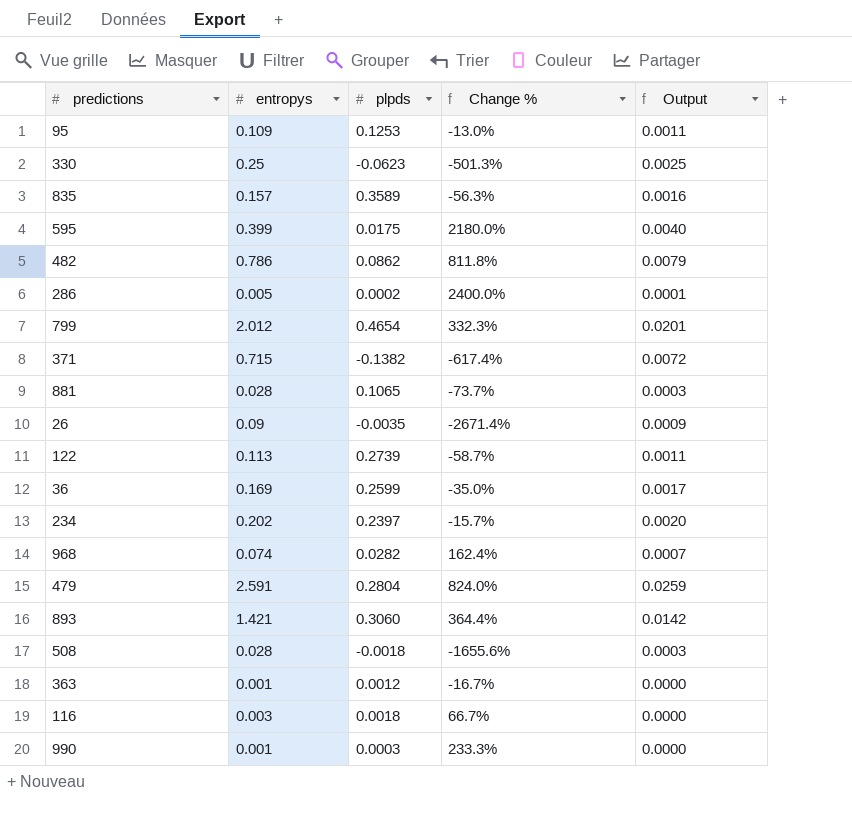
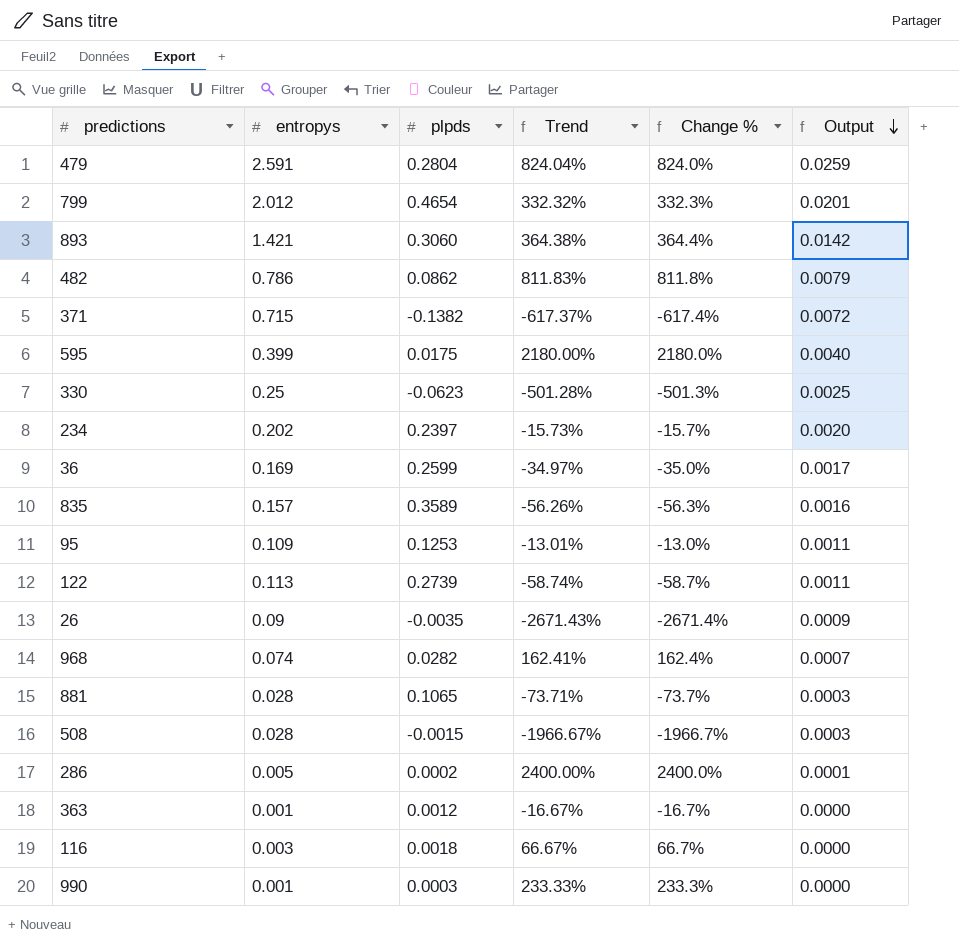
row order: none -> Output descending
column Trend | formula: none -> ([entropys] - [plpds]) / [plpds]
508 | plpds: -0.0018 -> -0.0015
508 | Change %: -1655.6% -> -1966.7%

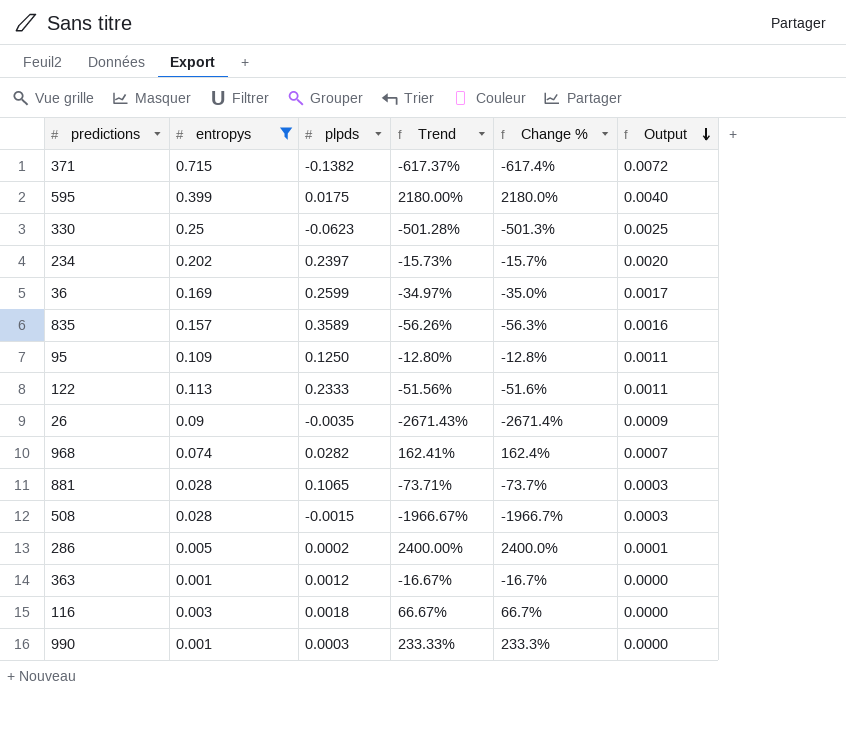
filter: none -> entropys <= 0.715
95 | plpds: 0.1253 -> 0.1250
95 | Trend: -13.01% -> -12.80%
95 | Change %: -13.0% -> -12.8%
122 | plpds: 0.2739 -> 0.2333
122 | Trend: -58.74% -> -51.56%
122 | Change %: -58.7% -> -51.6%

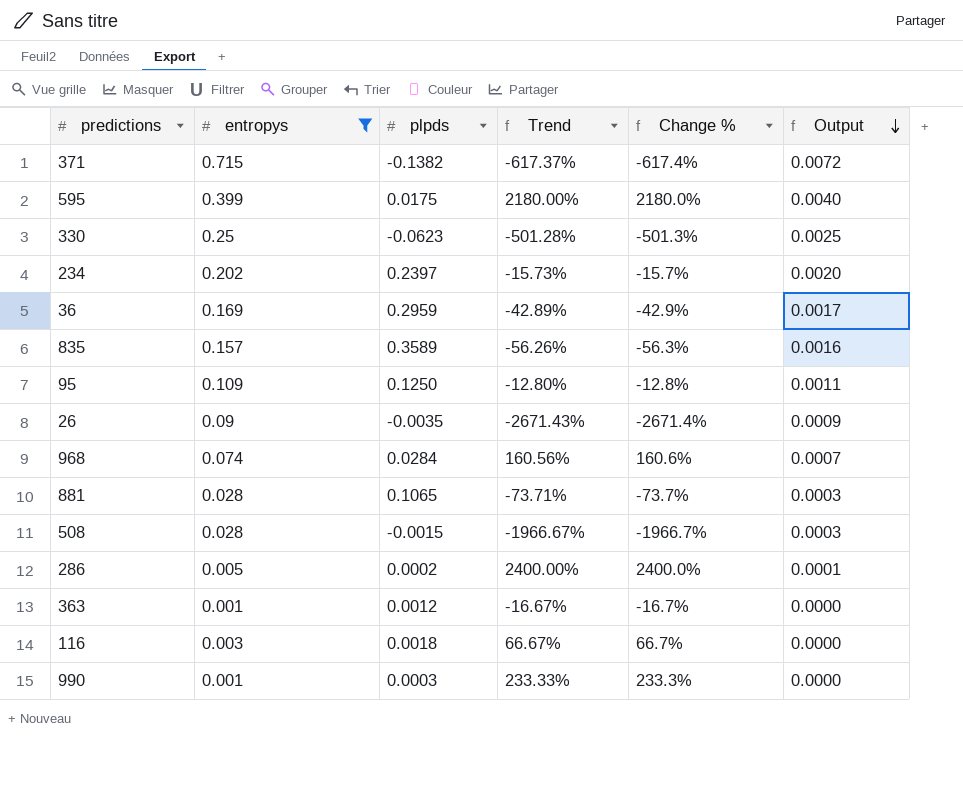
row 122: 0.113 | 0.2333 | -51.56% | -51.6% | 0.0011 -> none
36 | plpds: 0.2599 -> 0.2959
36 | Trend: -34.97% -> -42.89%
36 | Change %: -35.0% -> -42.9%
968 | plpds: 0.0282 -> 0.0284
968 | Trend: 162.41% -> 160.56%
968 | Change %: 162.4% -> 160.6%

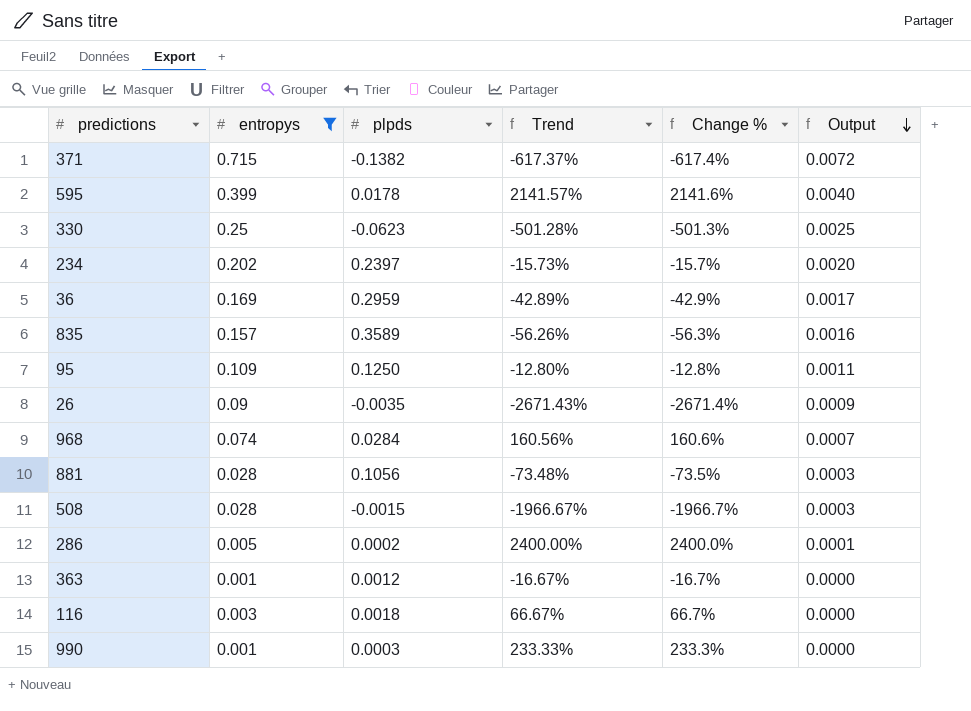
595 | plpds: 0.0175 -> 0.0178
595 | Trend: 2180.00% -> 2141.57%
595 | Change %: 2180.0% -> 2141.6%
881 | plpds: 0.1065 -> 0.1056
881 | Trend: -73.71% -> -73.48%
881 | Change %: -73.7% -> -73.5%

